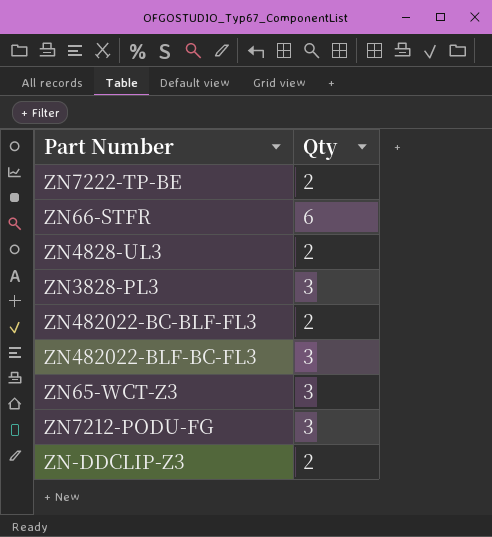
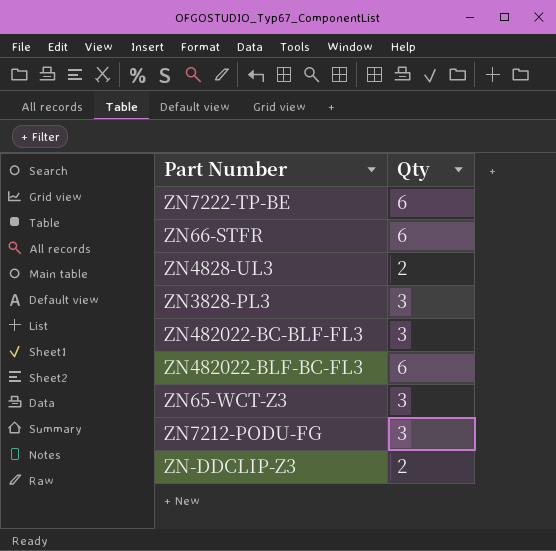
ZN7222-TP-BE | Qty: 2 -> 6
ZN482022-BC-BLF-FL3 | Qty: 2 -> 3
ZN482022-BLF-BC-FL3 | Qty: 3 -> 6

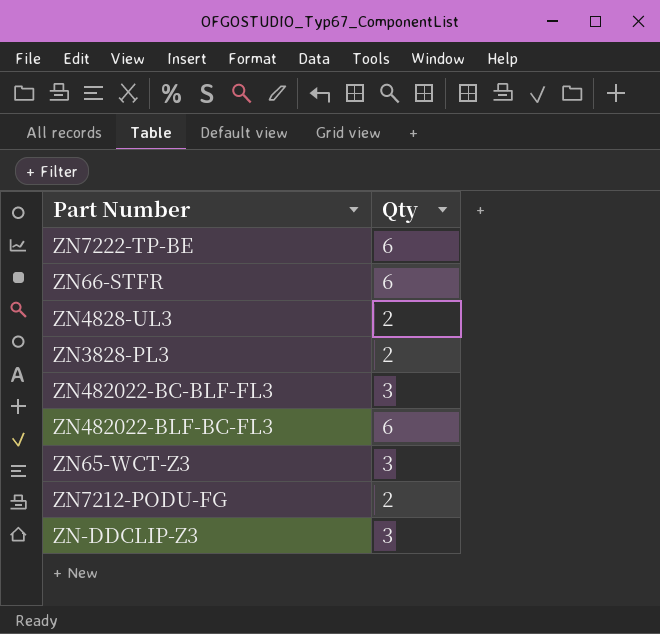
ZN3828-PL3 | Qty: 3 -> 2
ZN7212-PODU-FG | Qty: 3 -> 2
ZN-DDCLIP-Z3 | Qty: 2 -> 3

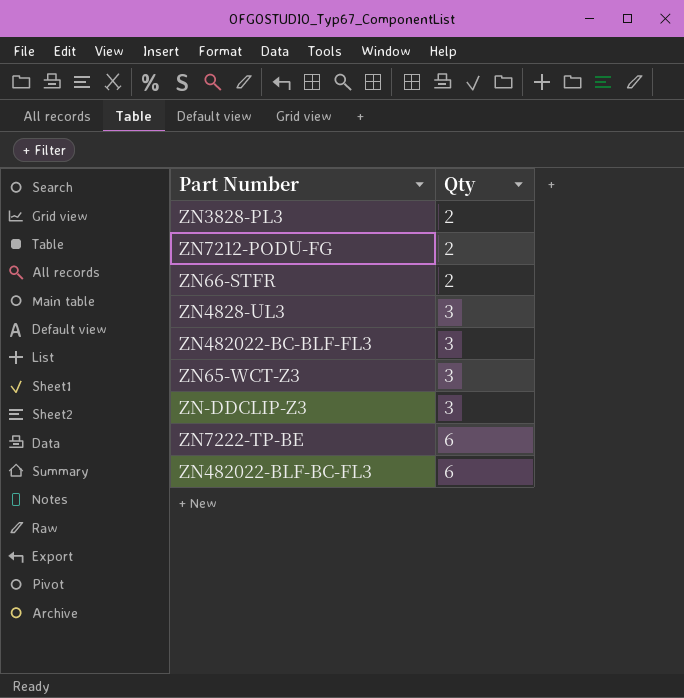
row order: none -> Qty ascending
ZN66-STFR | Qty: 6 -> 2
ZN4828-UL3 | Qty: 2 -> 3

